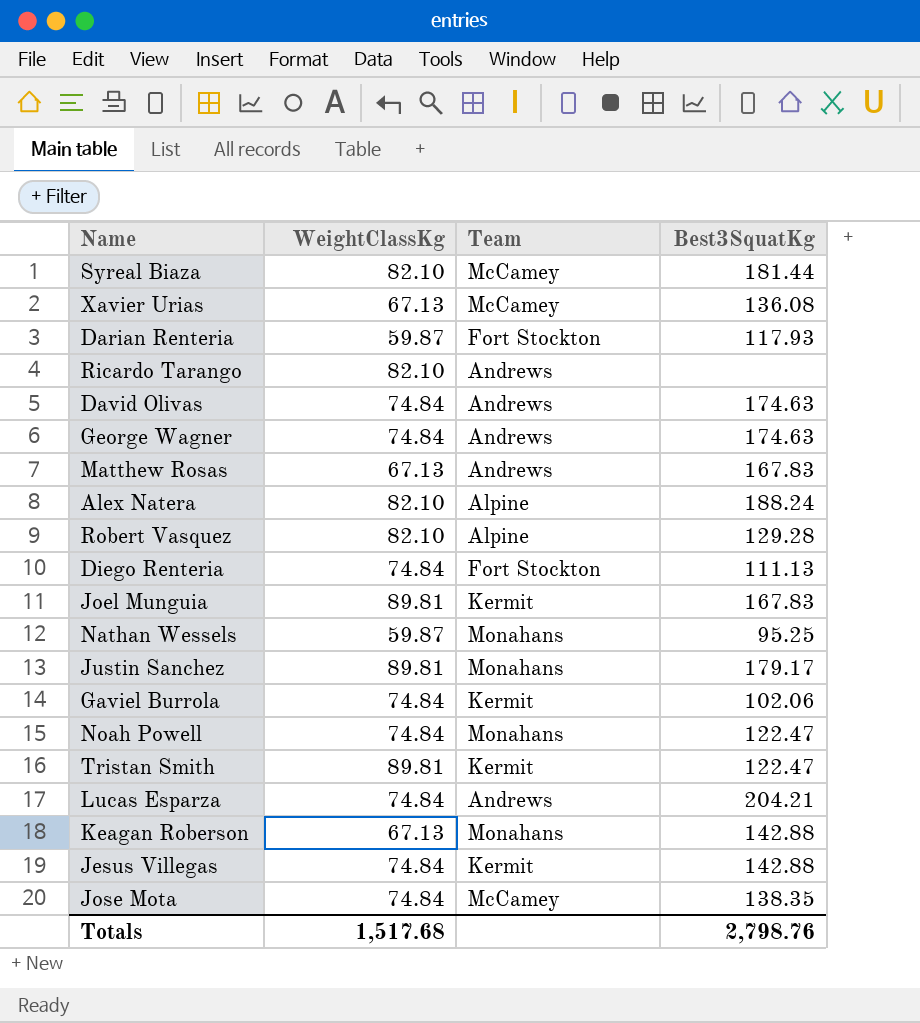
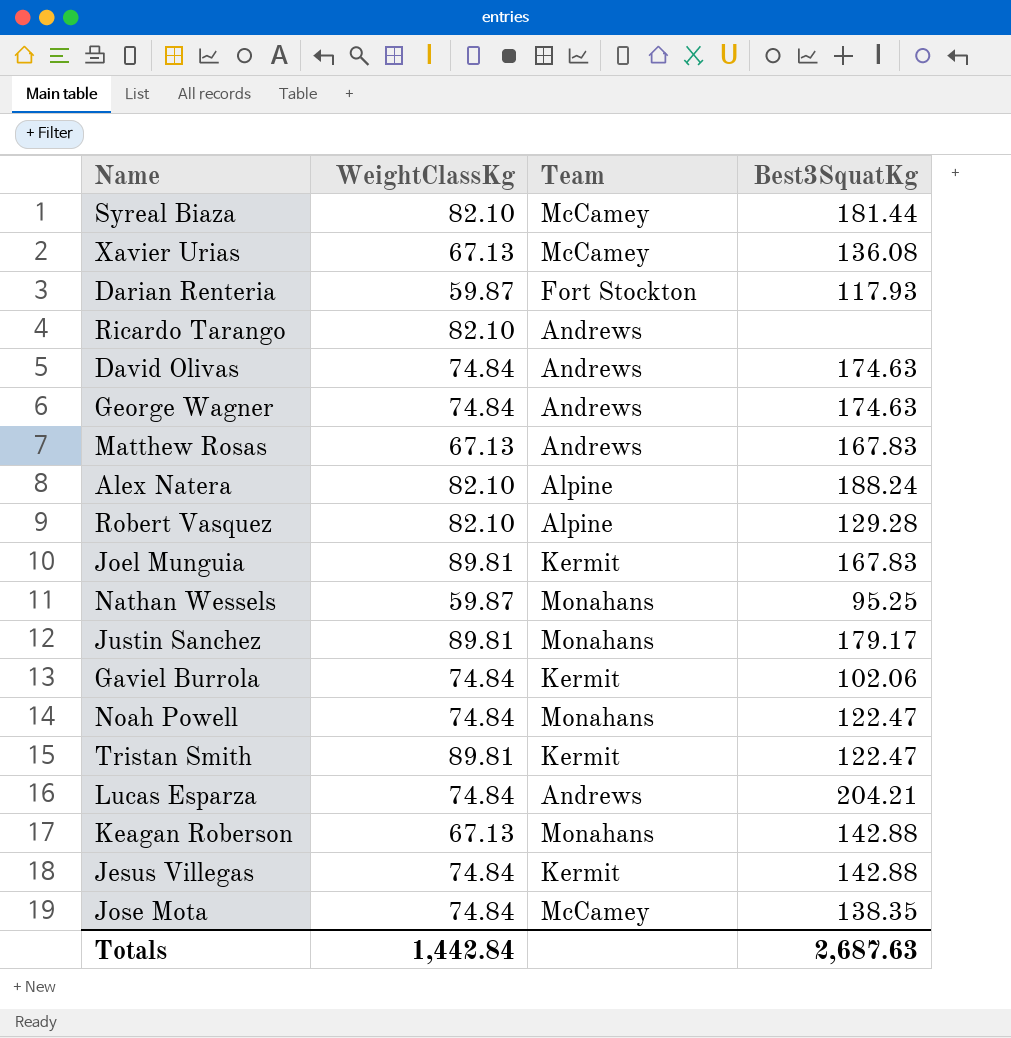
row Diego Renteria: 74.84 | Fort Stockton | 111.13 -> none
Totals | WeightClassKg: 1,517.68 -> 1,442.84
Totals | Best3SquatKg: 2,798.76 -> 2,687.63

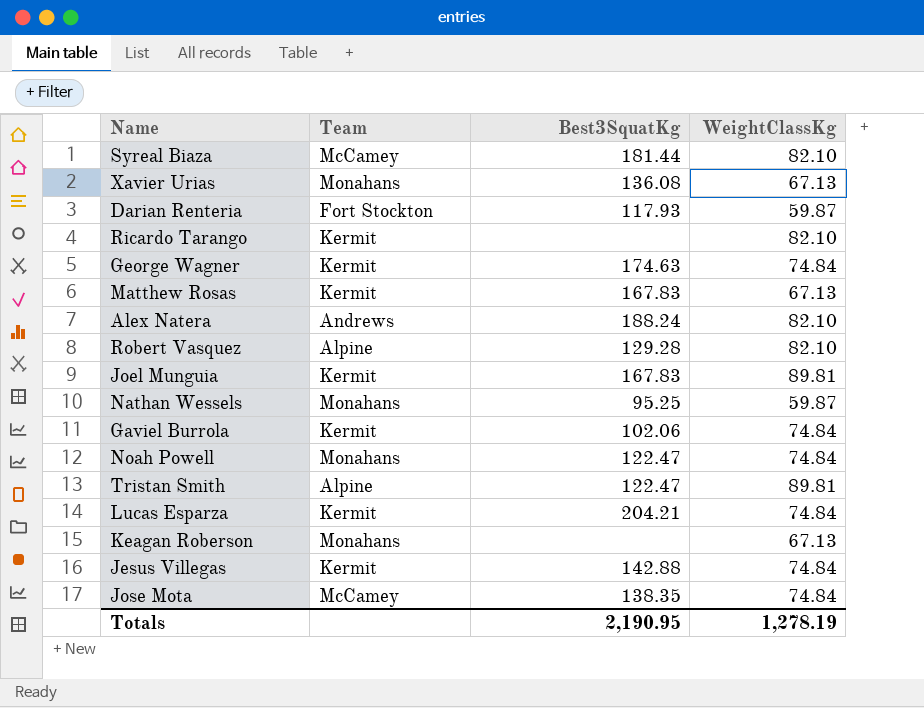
column WeightClassKg | position: 2 -> 4
row David Olivas: 74.84 | Andrews | 174.63 -> none
row Justin Sanchez: 89.81 | Monahans | 179.17 -> none
Xavier Urias | Team: McCamey -> Monahans
Ricardo Tarango | Team: Andrews -> Kermit
George Wagner | Team: Andrews -> Kermit
Matthew Rosas | Team: Andrews -> Kermit
Alex Natera | Team: Alpine -> Andrews
Tristan Smith | Team: Kermit -> Alpine
Lucas Esparza | Team: Andrews -> Kermit
Keagan Roberson | Best3SquatKg: 142.88 -> none
Totals | Best3SquatKg: 2,687.63 -> 2,190.95
Totals | WeightClassKg: 1,442.84 -> 1,278.19

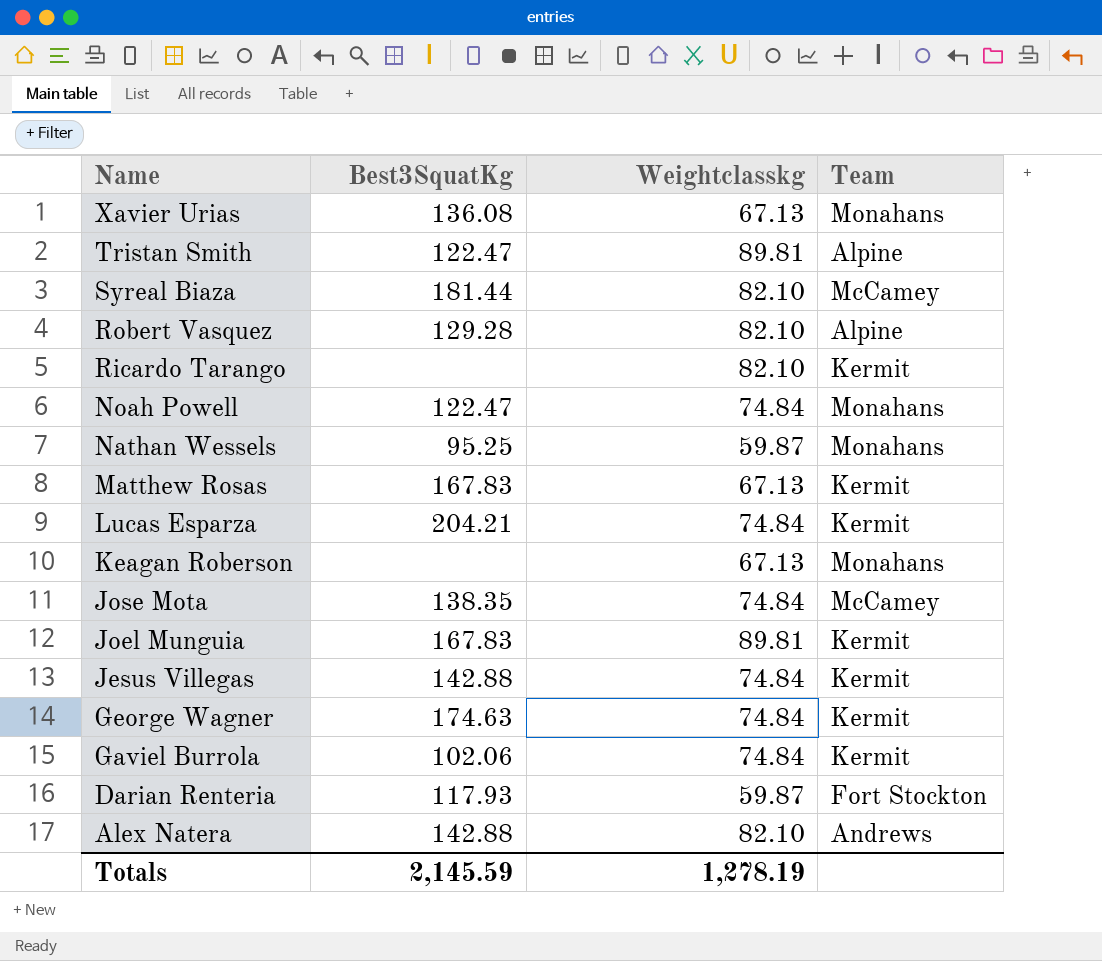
row order: none -> Name descending
column name: WeightClassKg -> Weightclasskg
column Team | position: 2 -> 4
Alex Natera | Best3SquatKg: 188.24 -> 142.88
Totals | Best3SquatKg: 2,190.95 -> 2,145.59

